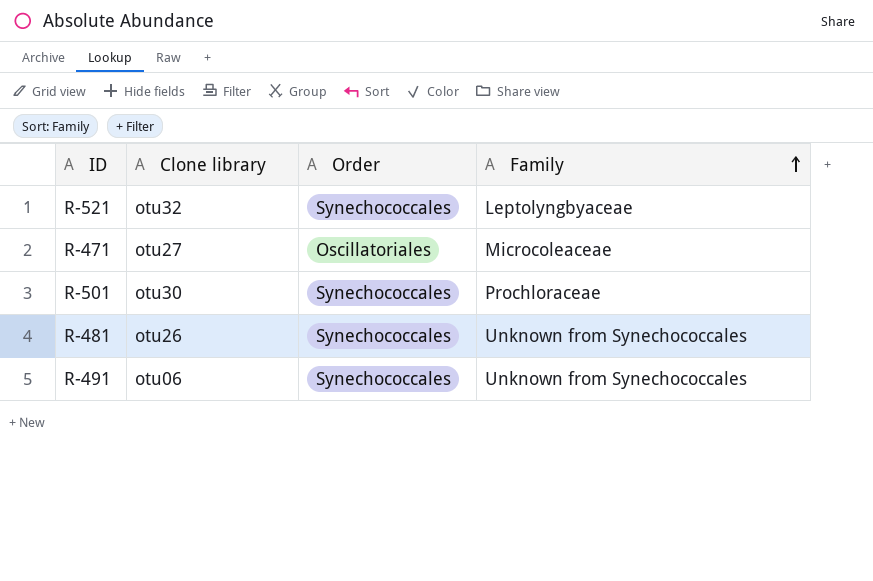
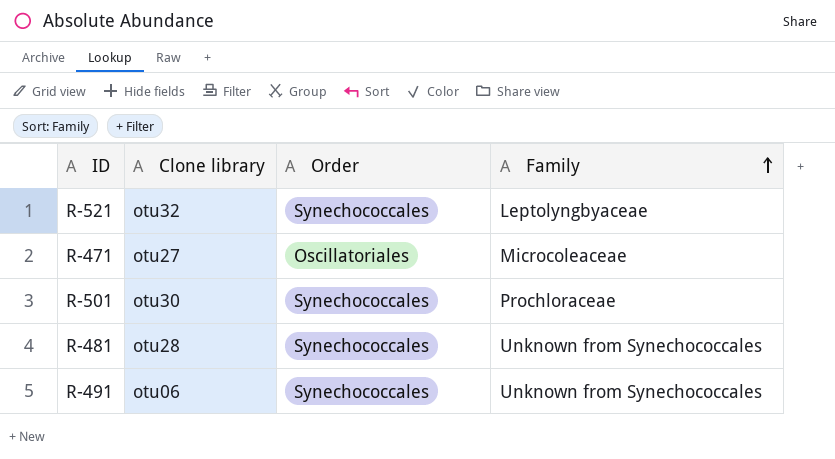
R-481 | Clone library: otu26 -> otu28

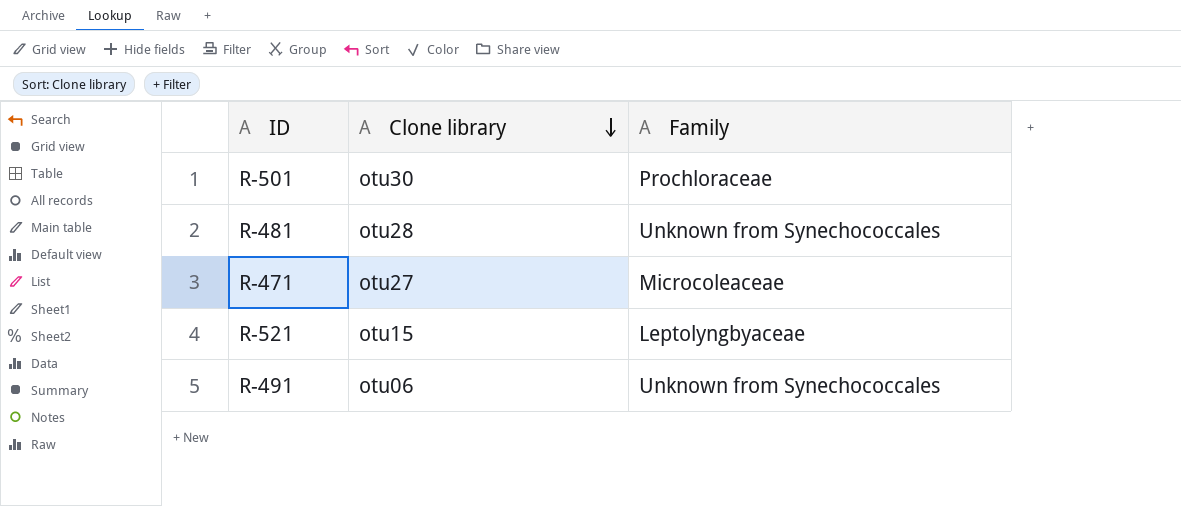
row order: Family ascending -> Clone library descending
column Order | position: 3 -> none
R-521 | Clone library: otu32 -> otu15

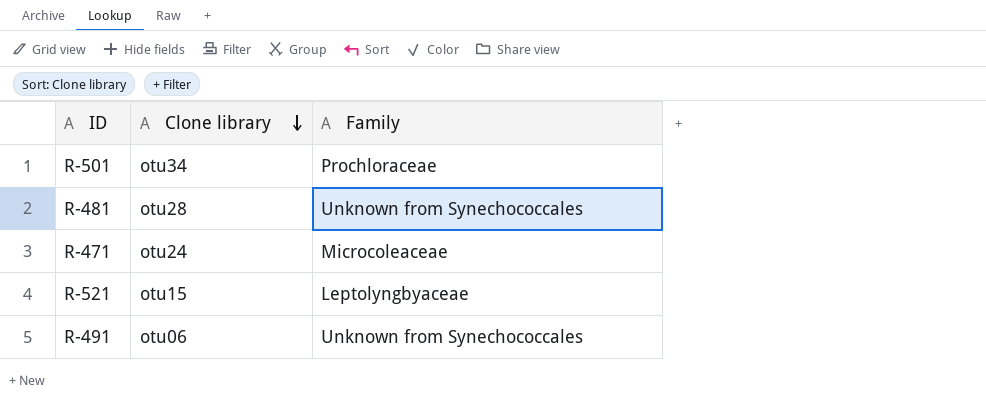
R-501 | Clone library: otu30 -> otu34
R-471 | Clone library: otu27 -> otu24

